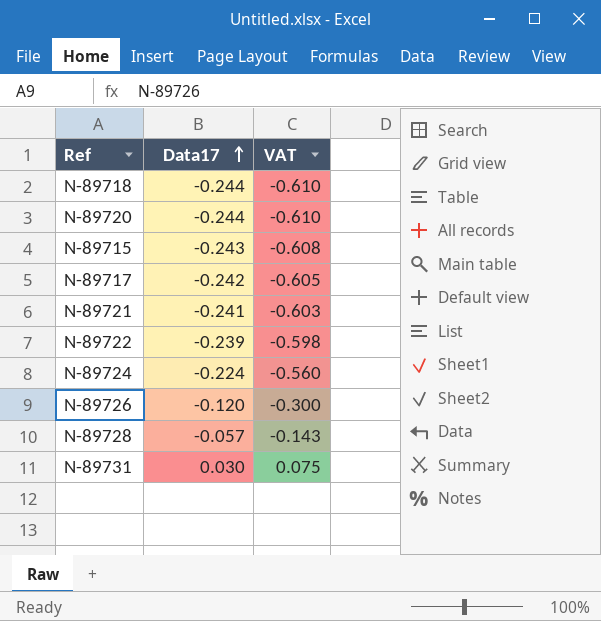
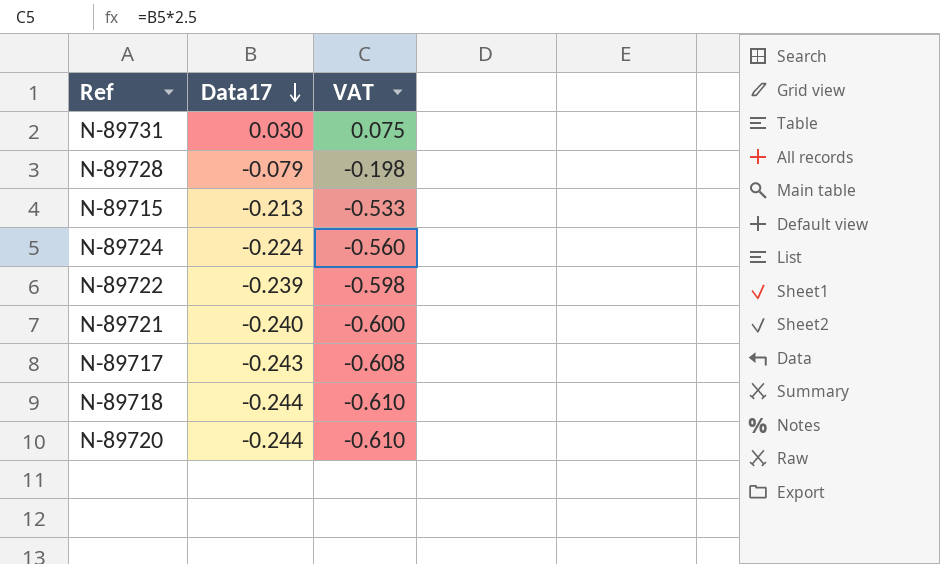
row order: Data17 ascending -> Data17 descending
row N-89726: -0.120 | -0.300 -> none
N-89728 | Data17: -0.057 -> -0.079
N-89728 | VAT: -0.143 -> -0.198
N-89715 | Data17: -0.243 -> -0.213
N-89715 | VAT: -0.608 -> -0.533
N-89721 | Data17: -0.241 -> -0.240
N-89721 | VAT: -0.603 -> -0.600
N-89717 | Data17: -0.242 -> -0.243
N-89717 | VAT: -0.605 -> -0.608

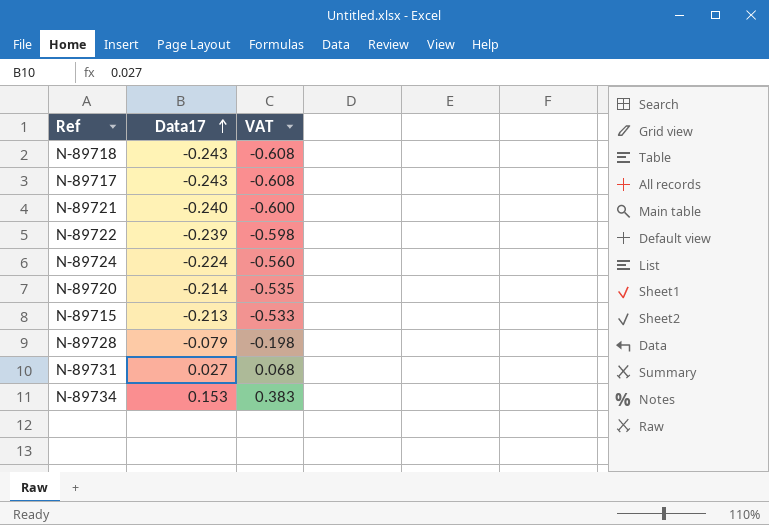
row order: Data17 descending -> Data17 ascending
N-89718 | Data17: -0.244 -> -0.243
N-89718 | VAT: -0.610 -> -0.608
N-89720 | Data17: -0.244 -> -0.214
N-89720 | VAT: -0.610 -> -0.535
N-89731 | Data17: 0.030 -> 0.027
N-89731 | VAT: 0.075 -> 0.068
row N-89734: none -> 0.153 | 0.383

